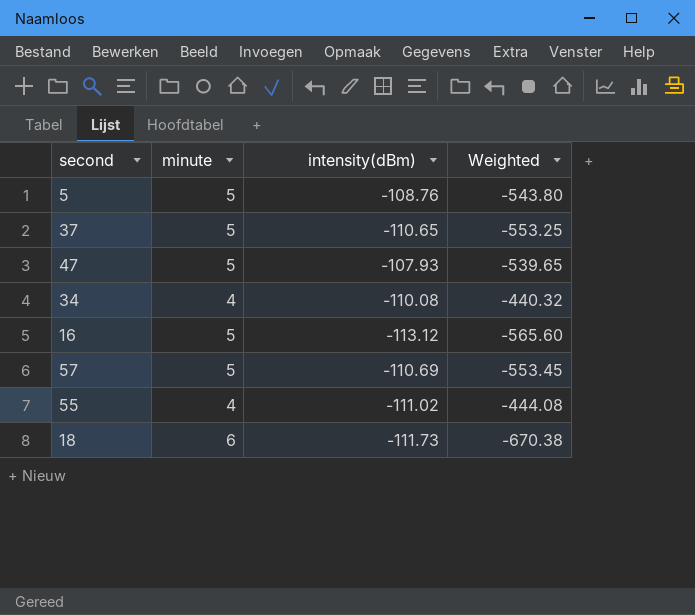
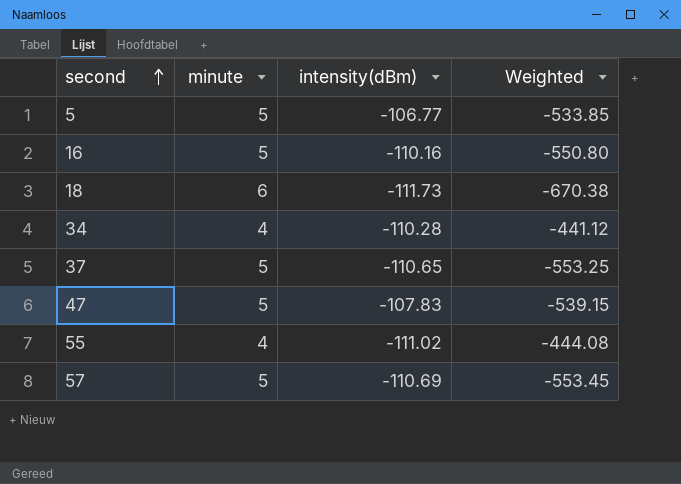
row order: none -> second ascending
5 | intensity(dBm): -108.76 -> -106.77
5 | Weighted: -543.80 -> -533.85
16 | intensity(dBm): -113.12 -> -110.16
16 | Weighted: -565.60 -> -550.80
34 | intensity(dBm): -110.08 -> -110.28
34 | Weighted: -440.32 -> -441.12
47 | intensity(dBm): -107.93 -> -107.83
47 | Weighted: -539.65 -> -539.15

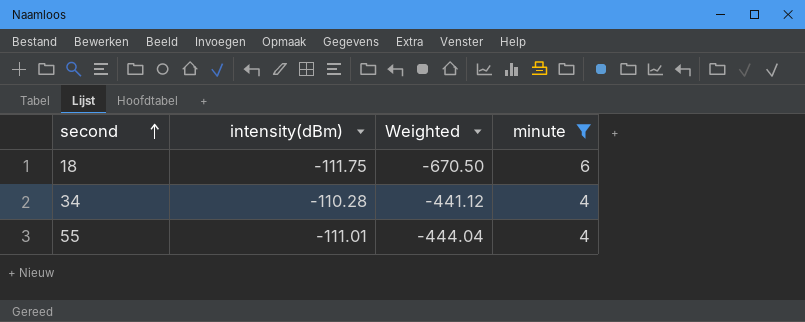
filter: none -> minute != 5
column minute | position: 2 -> 4
18 | intensity(dBm): -111.73 -> -111.75
18 | Weighted: -670.38 -> -670.50
55 | intensity(dBm): -111.02 -> -111.01
55 | Weighted: -444.08 -> -444.04

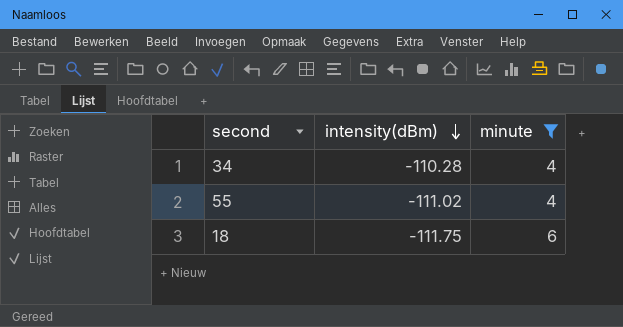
row order: second ascending -> intensity(dBm) descending
column Weighted | formula: [intensity(dBm)] * [minute] -> none
55 | intensity(dBm): -111.01 -> -111.02

